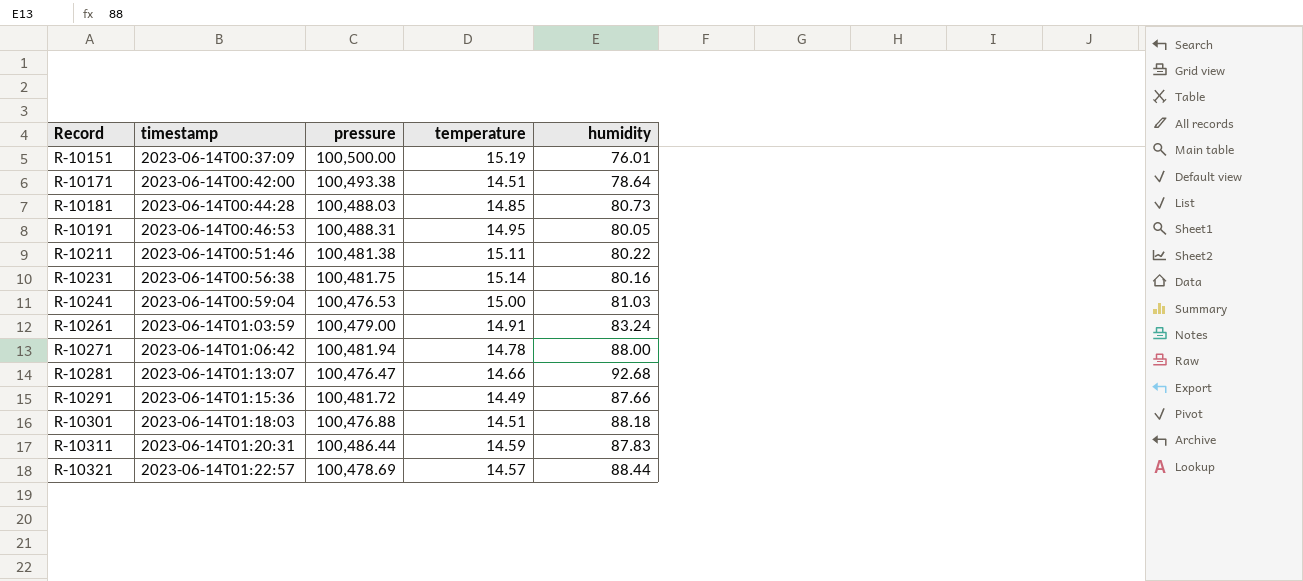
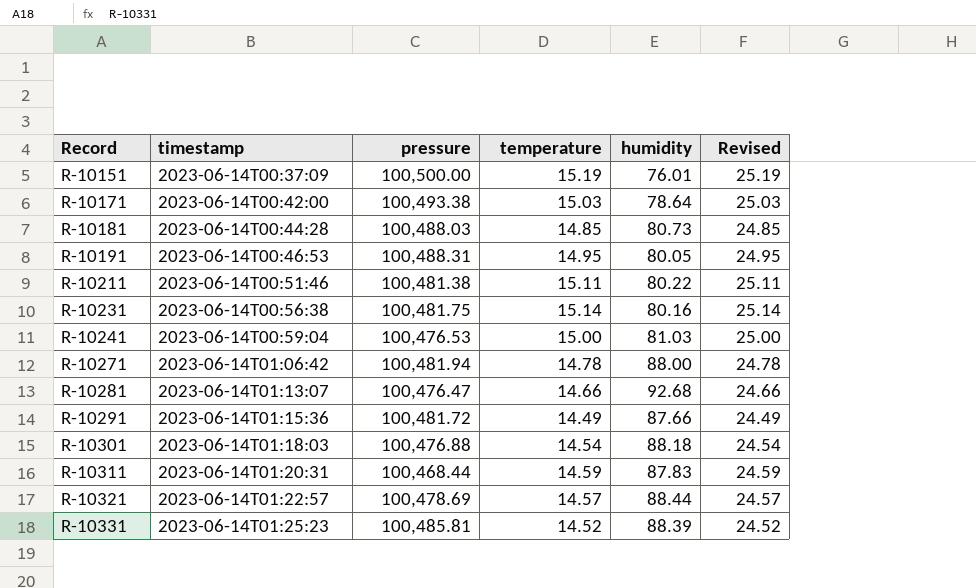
column Revised | formula: none -> [temperature] + 10
row R-10261: 2023-06-14T01:03:59 | 100,479.00 | 14.91 | 83.24 -> none
R-10171 | temperature: 14.51 -> 15.03
R-10301 | temperature: 14.51 -> 14.54
R-10311 | pressure: 100,486.44 -> 100,468.44
row R-10331: none -> 2023-06-14T01:25:23 | 100,485.81 | 14.52 | 88.39 | 24.52

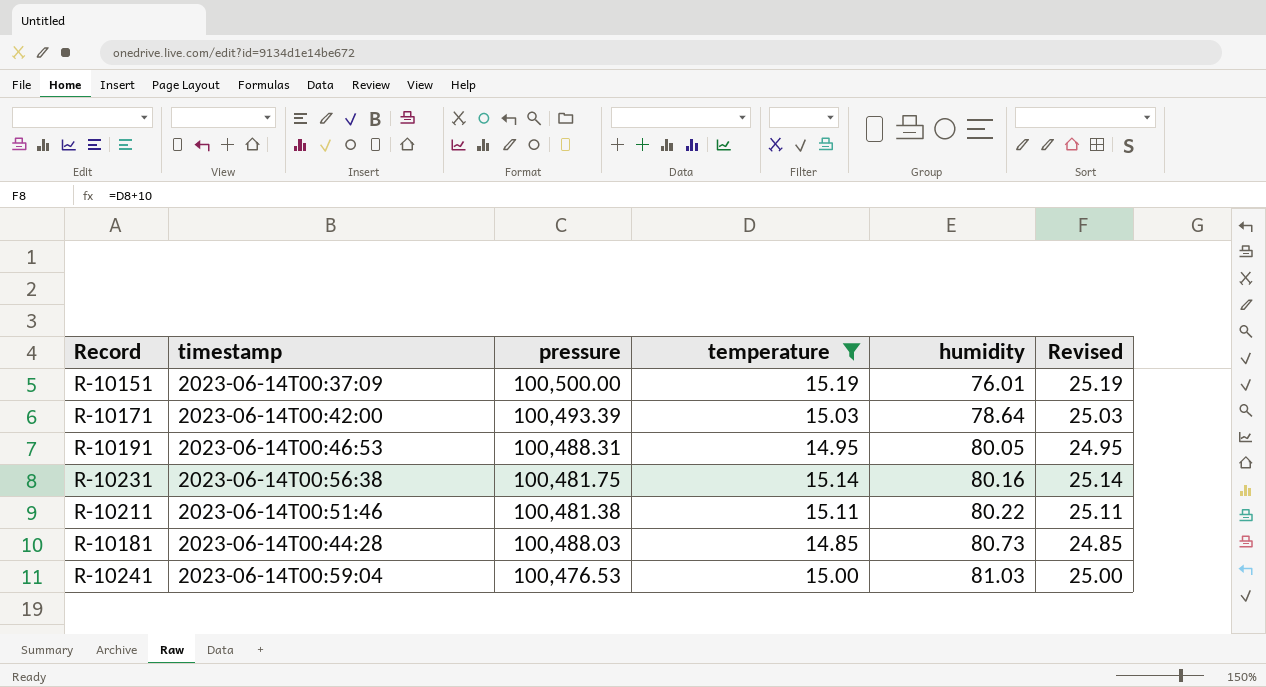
filter: none -> temperature >= 14.85
row order: Record ascending -> humidity ascending
R-10171 | pressure: 100,493.38 -> 100,493.39

